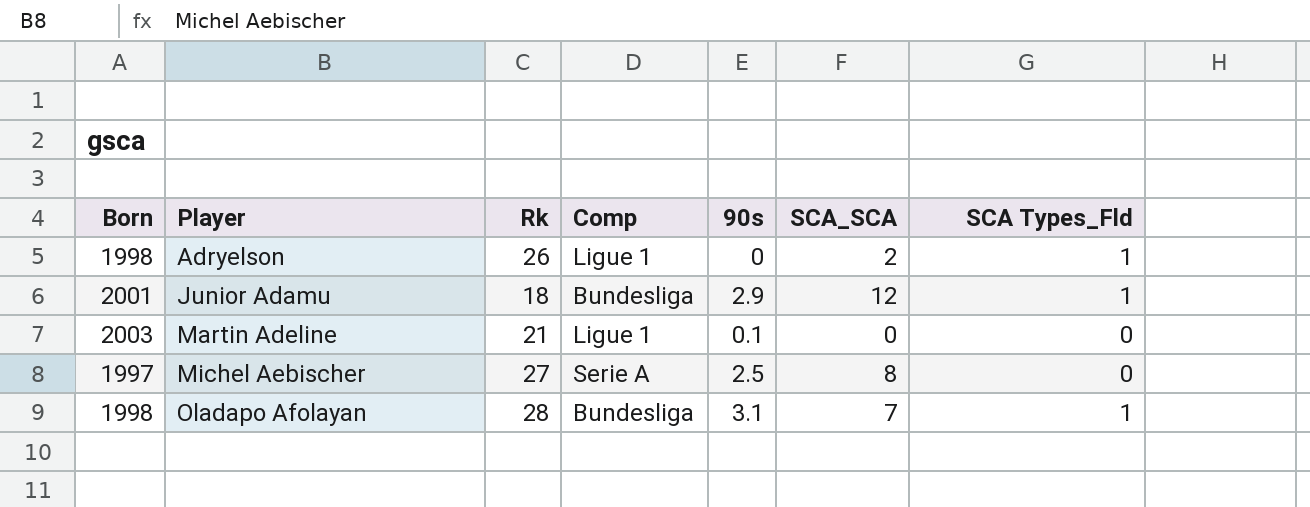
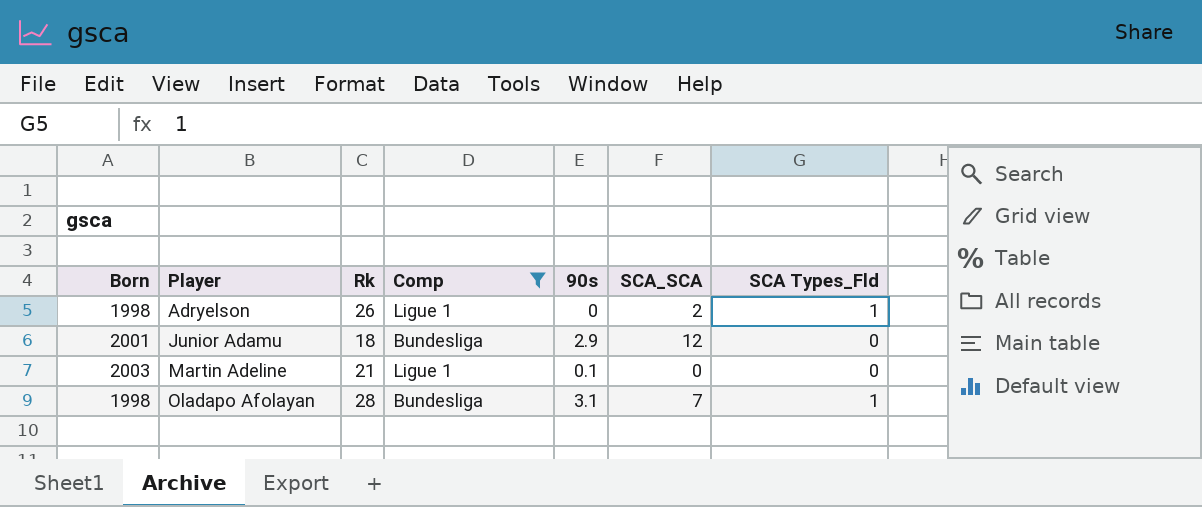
filter: none -> Comp != Serie A
Junior Adamu | SCA Types_Fld: 1 -> 0

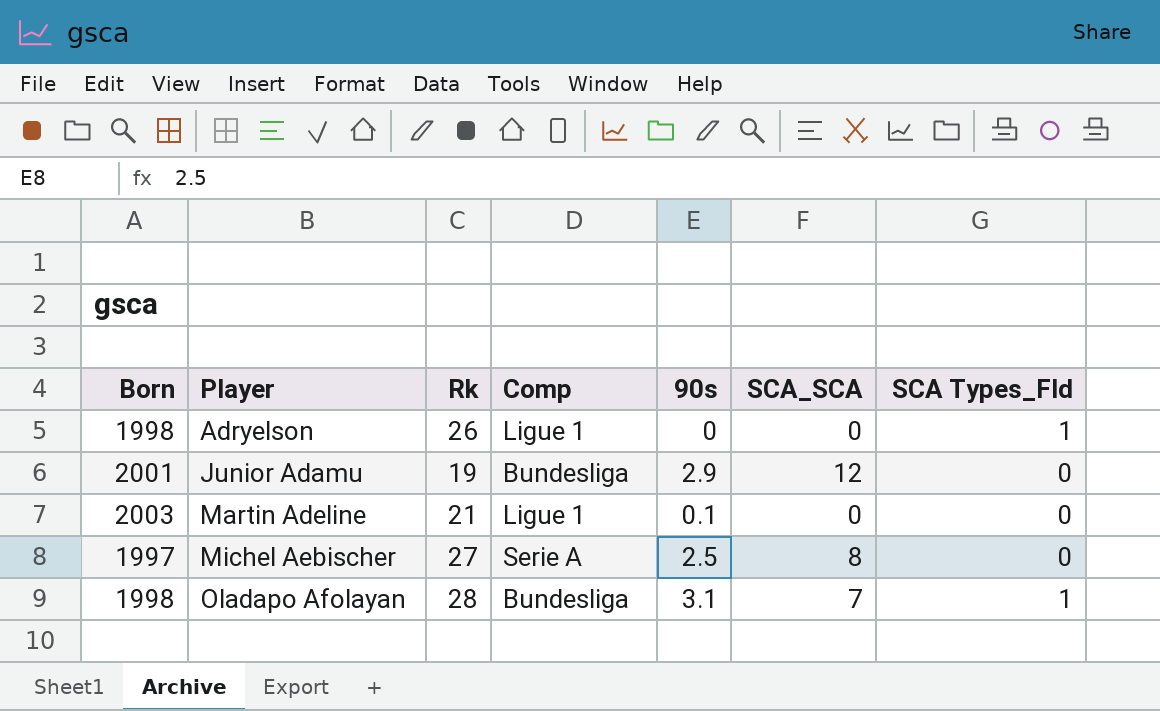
filter: Comp != Serie A -> none
Adryelson | SCA_SCA: 2 -> 0
Junior Adamu | Rk: 18 -> 19

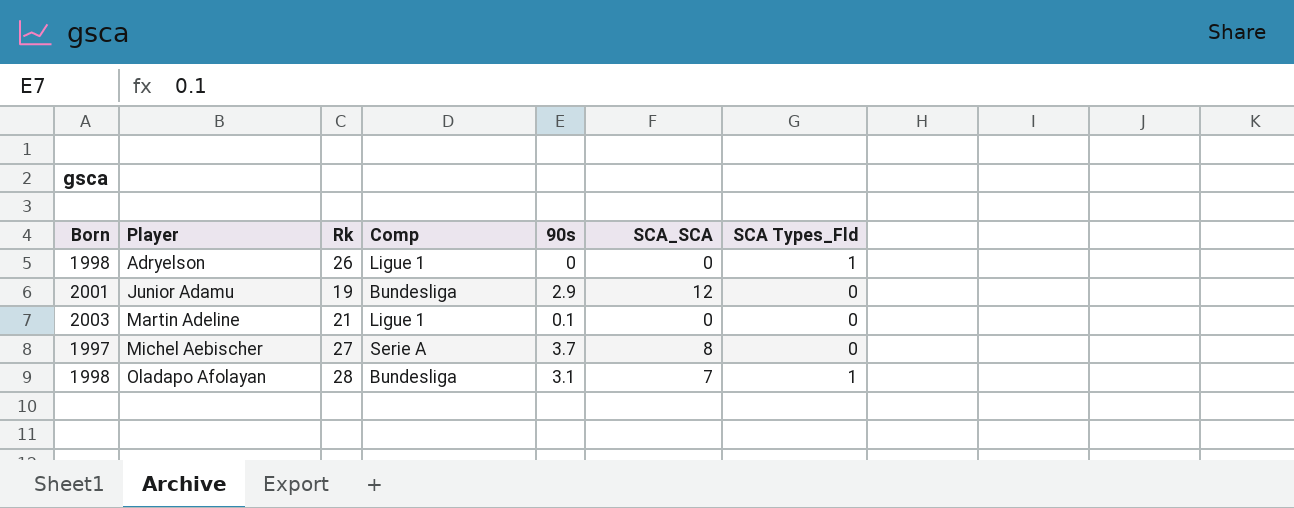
Michel Aebischer | 90s: 2.5 -> 3.7

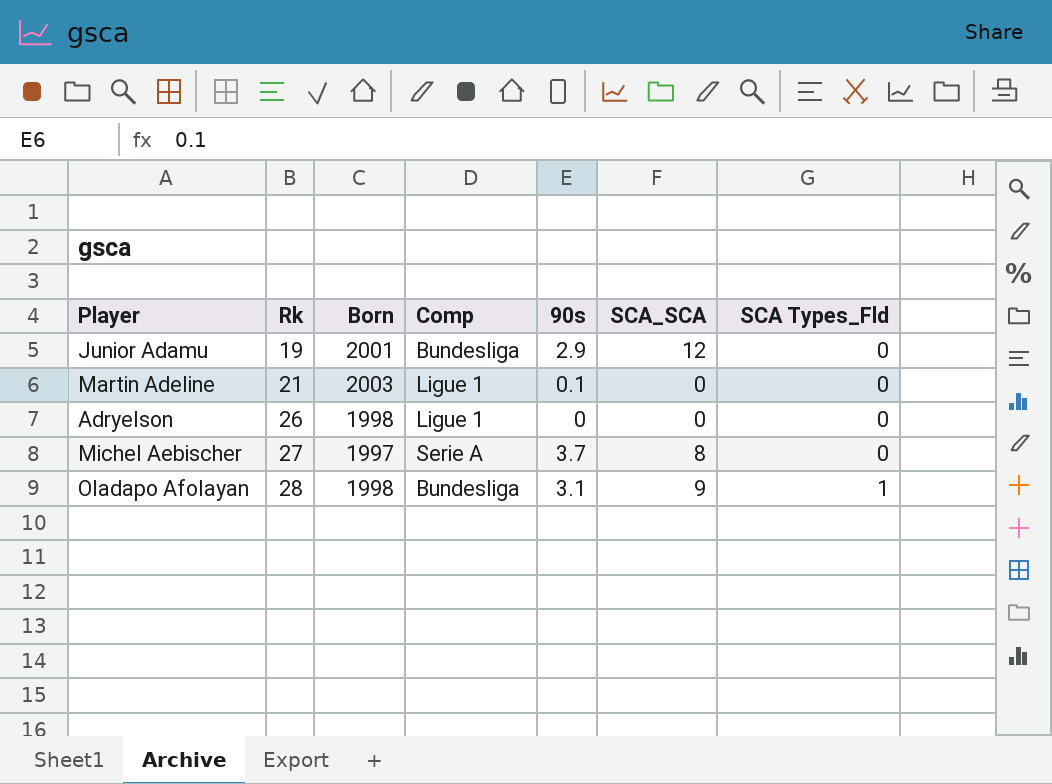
row order: Player ascending -> Rk ascending
column Born | position: 1 -> 3
Adryelson | SCA Types_Fld: 1 -> 0
Oladapo Afolayan | SCA_SCA: 7 -> 9

